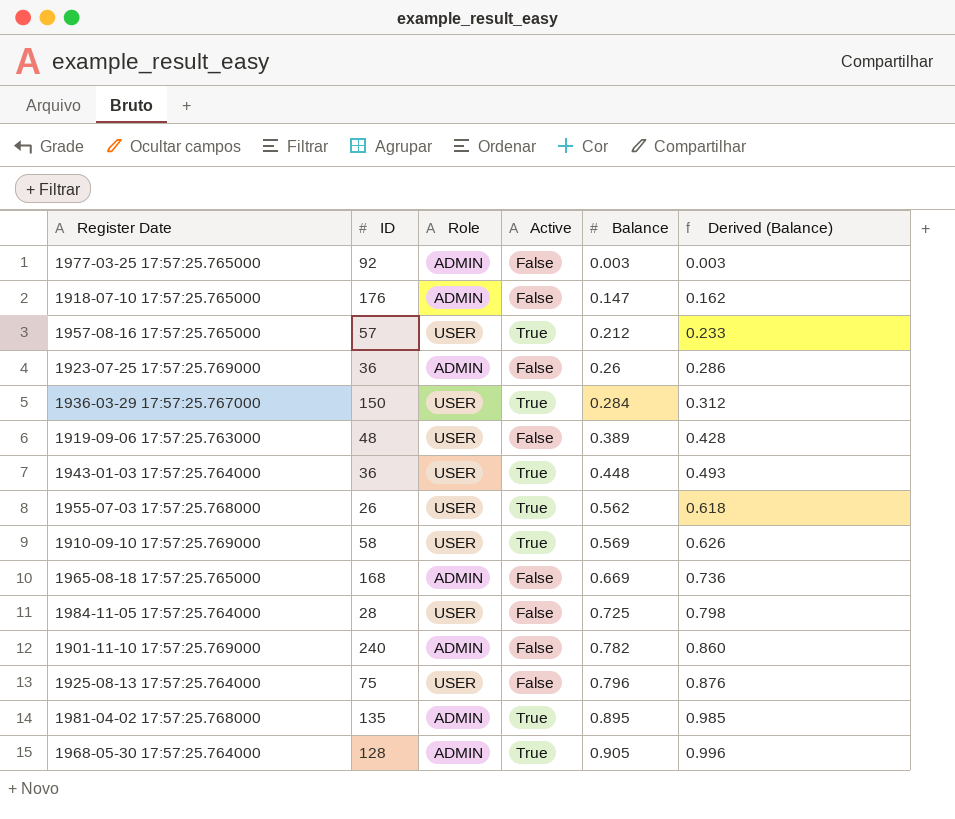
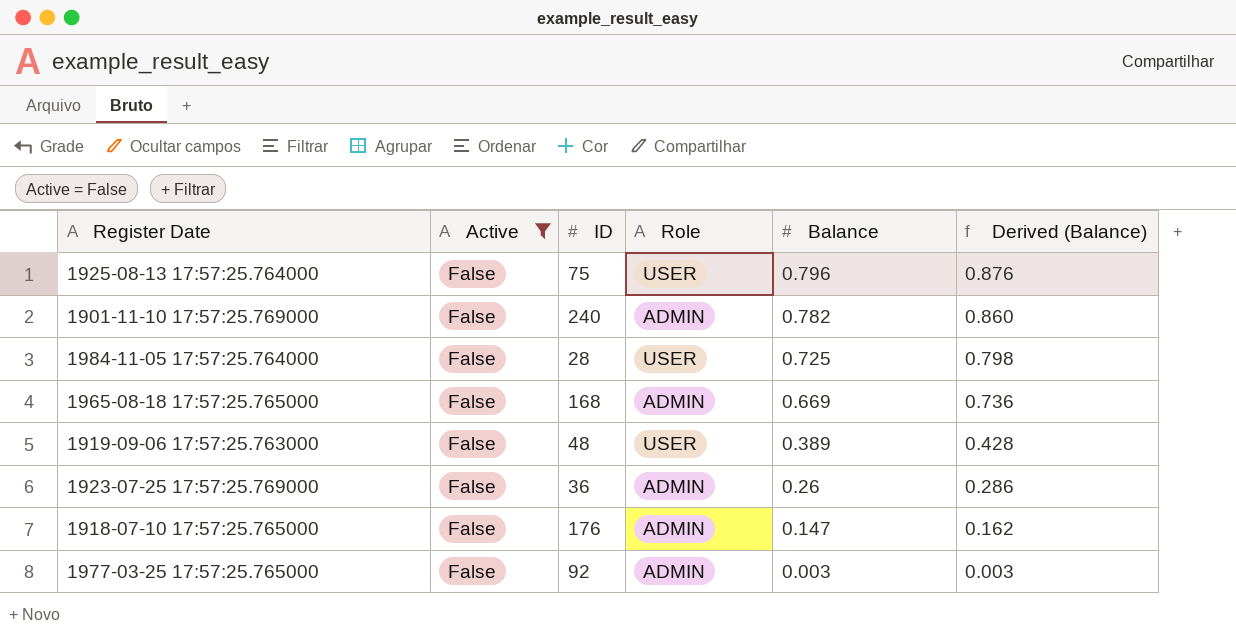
filter: none -> Active = False
row order: Balance ascending -> Balance descending
column Active | position: 4 -> 2

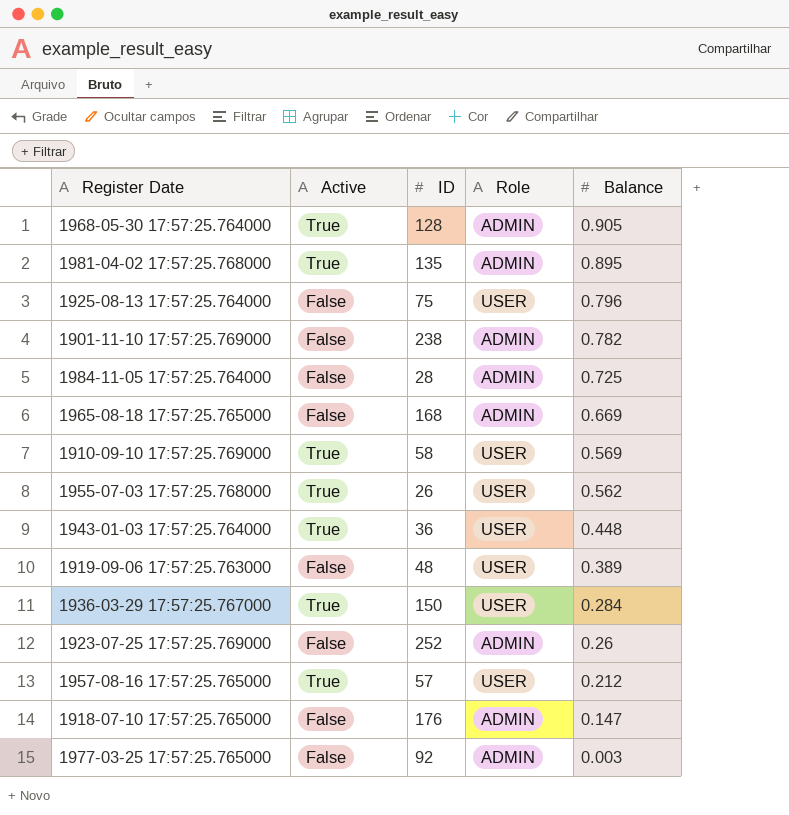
filter: Active = False -> none
column Derived (Balance) | formula: [Balance] * 1.1 -> none
1901-11-10 17:57:25.769000 | ID: 240 -> 238
1984-11-05 17:57:25.764000 | Role: USER -> ADMIN
1923-07-25 17:57:25.769000 | ID: 36 -> 252

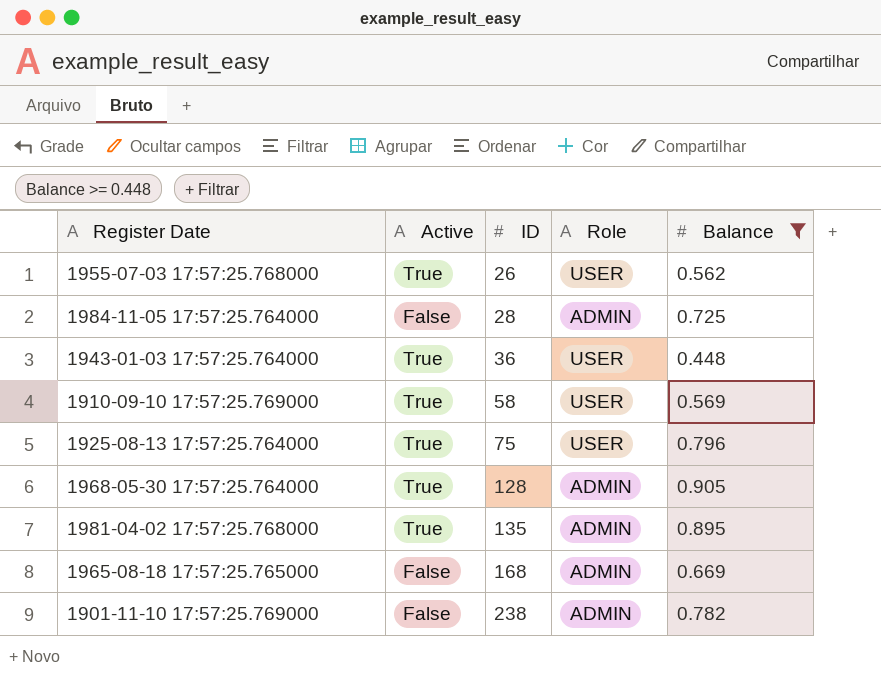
filter: none -> Balance >= 0.448
row order: Balance descending -> ID ascending
1925-08-13 17:57:25.764000 | Active: False -> True

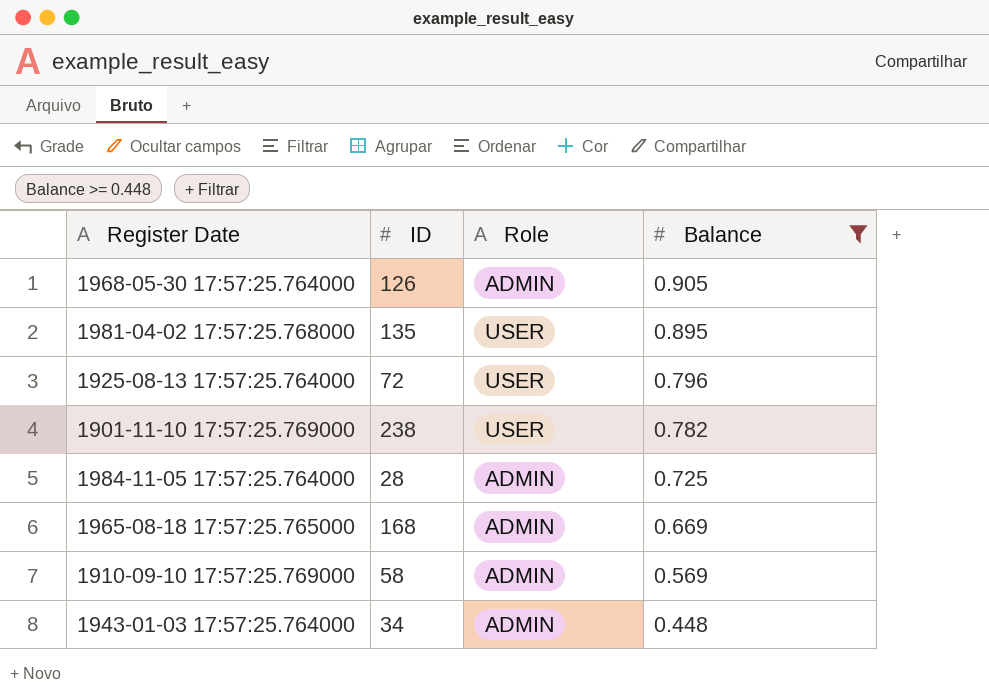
row order: ID ascending -> Balance descending
column Active | position: 2 -> none
row 1955-07-03 17:57:25.768000: True | 26 | USER | 0.562 -> none
1968-05-30 17:57:25.764000 | ID: 128 -> 126
1981-04-02 17:57:25.768000 | Role: ADMIN -> USER
1925-08-13 17:57:25.764000 | ID: 75 -> 72
1901-11-10 17:57:25.769000 | Role: ADMIN -> USER
1910-09-10 17:57:25.769000 | Role: USER -> ADMIN
1943-01-03 17:57:25.764000 | ID: 36 -> 34
1943-01-03 17:57:25.764000 | Role: USER -> ADMIN

